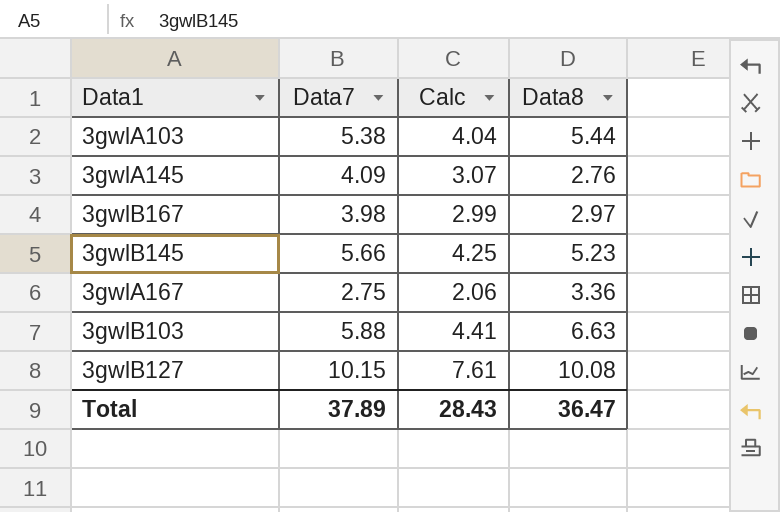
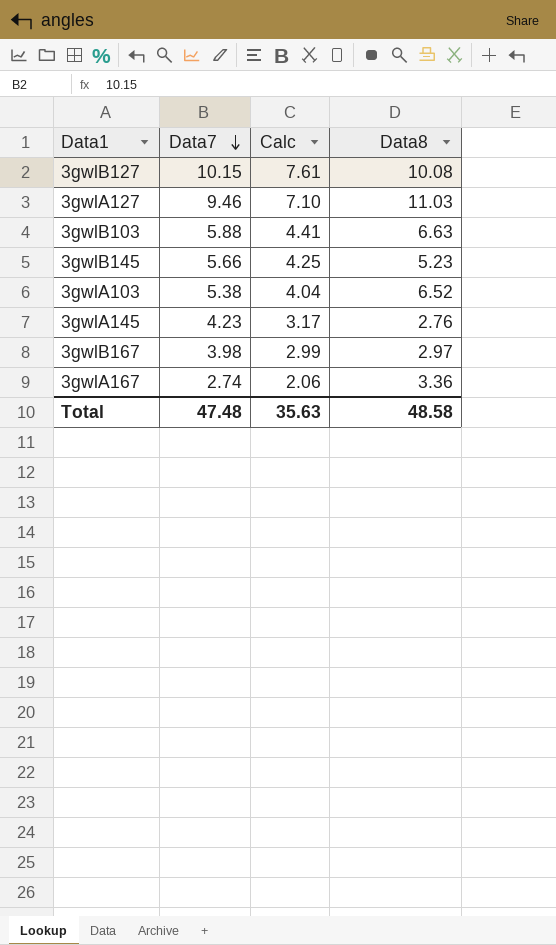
row order: none -> Data7 descending
row 3gwlA127: none -> 9.46 | 7.10 | 11.03
3gwlA103 | Data8: 5.44 -> 6.52
3gwlA145 | Data7: 4.09 -> 4.23
3gwlA145 | Calc: 3.07 -> 3.17
3gwlA167 | Data7: 2.75 -> 2.74
Total | Data7: 37.89 -> 47.48
Total | Calc: 28.43 -> 35.63
Total | Data8: 36.47 -> 48.58

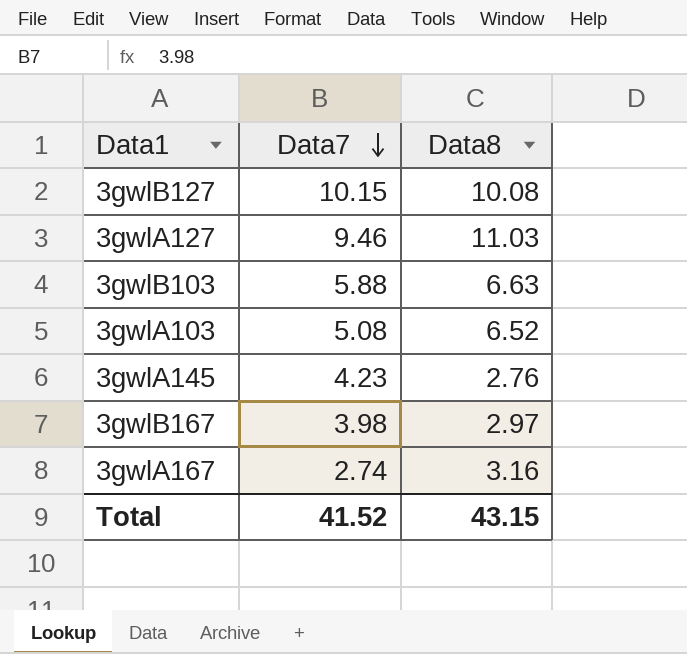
column Calc | formula: [Data7] * 0.75 -> none
row 3gwlB145: 5.66 | 4.25 | 5.23 -> none
3gwlA103 | Data7: 5.38 -> 5.08
3gwlA167 | Data8: 3.36 -> 3.16
Total | Data7: 47.48 -> 41.52
Total | Data8: 48.58 -> 43.15

